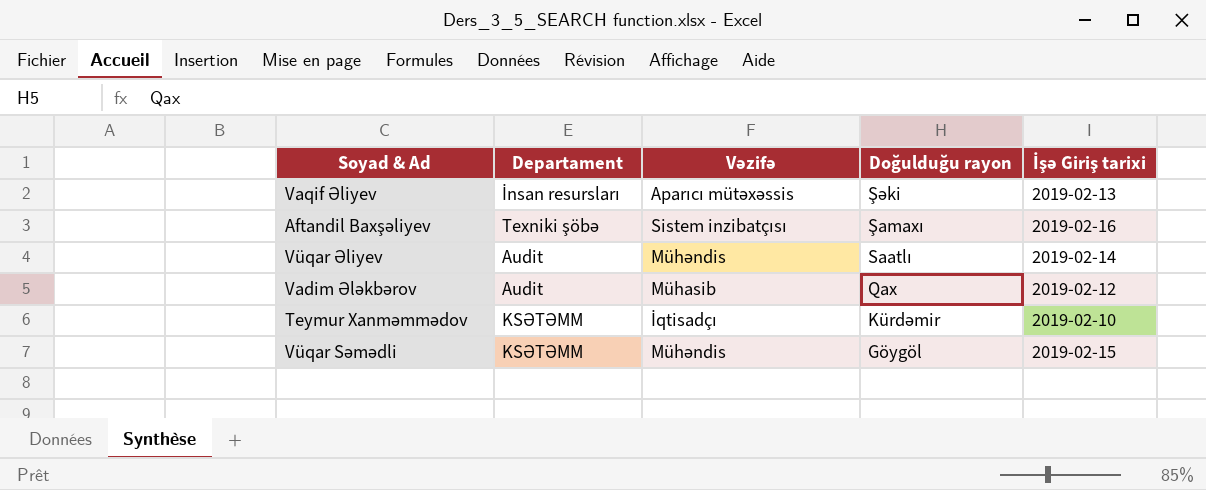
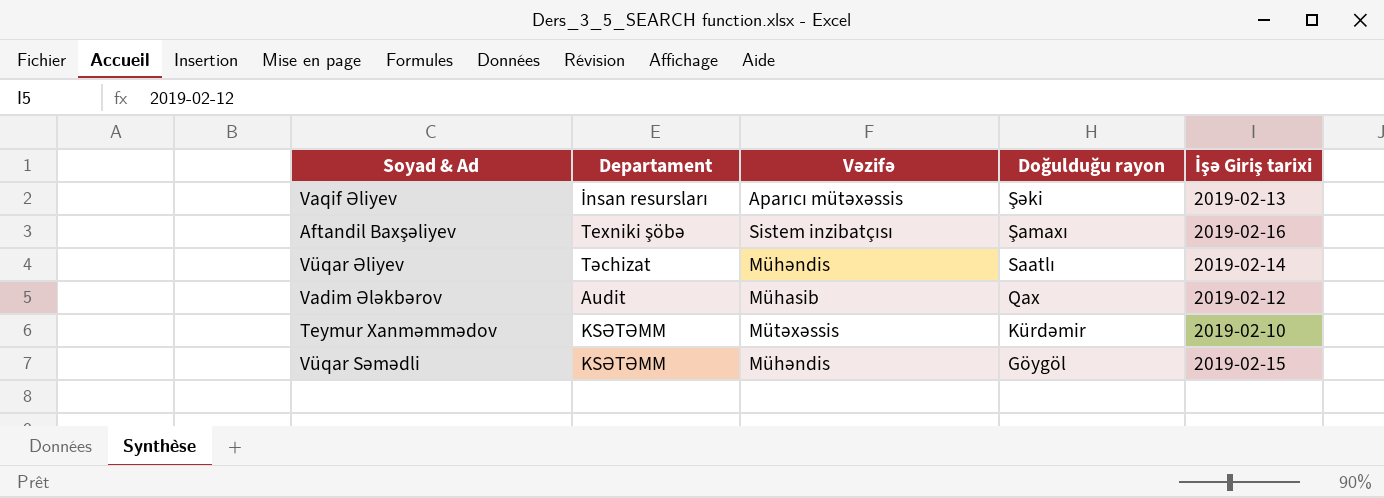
Vüqar Əliyev | Departament: Audit -> Təchizat
Teymur Xanməmmədov | Vəzifə: İqtisadçı -> Mütəxəssis

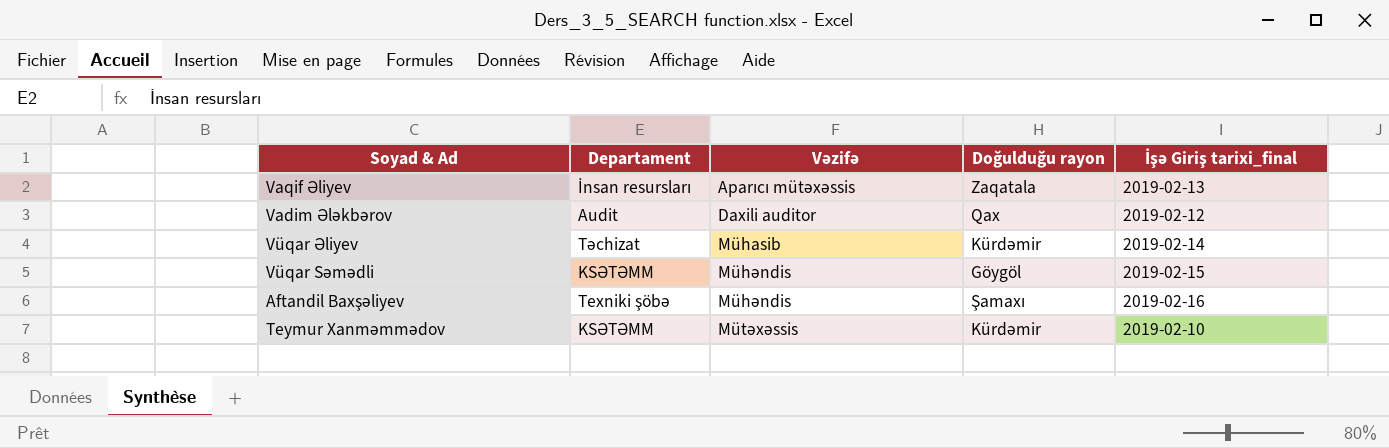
row order: Doğulduğu rayon descending -> Vəzifə ascending
column name: İşə Giriş tarixi -> İşə Giriş tarixi_final
Vaqif Əliyev | Doğulduğu rayon: Şəki -> Zaqatala
Vadim Ələkbərov | Vəzifə: Mühasib -> Daxili auditor
Vüqar Əliyev | Vəzifə: Mühəndis -> Mühasib
Vüqar Əliyev | Doğulduğu rayon: Saatlı -> Kürdəmir
Aftandil Baxşəliyev | Vəzifə: Sistem inzibatçısı -> Mühəndis

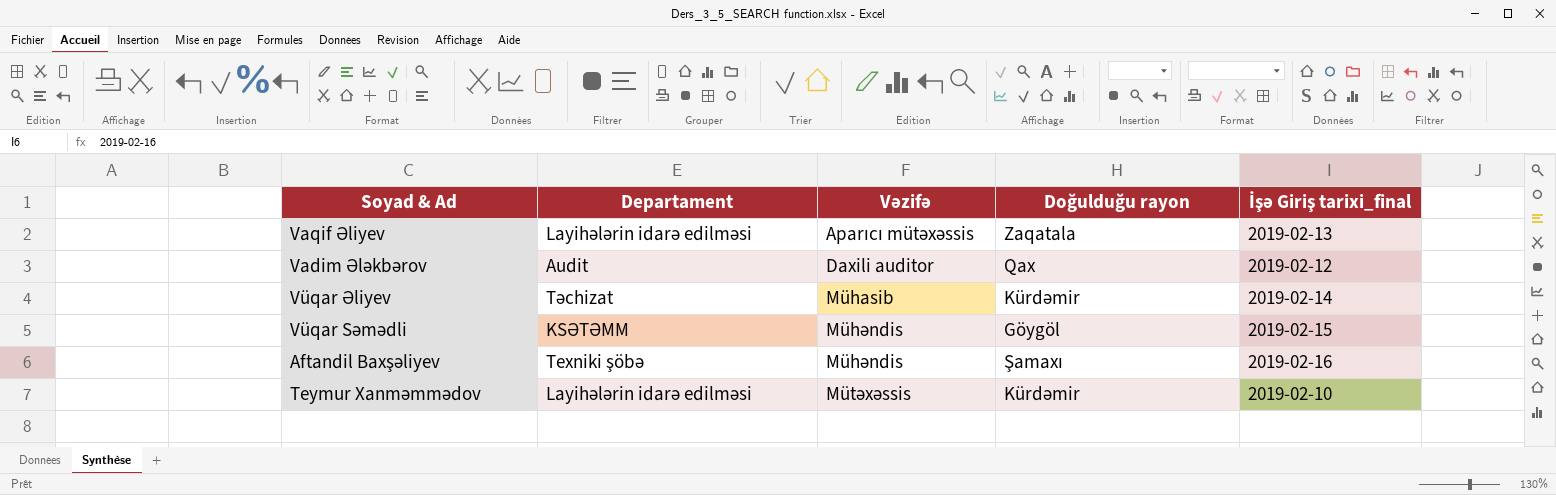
Vaqif Əliyev | Departament: İnsan resursları -> Layihələrin idarə edilməsi
Teymur Xanməmmədov | Departament: KSƏTƏMM -> Layihələrin idarə edilməsi

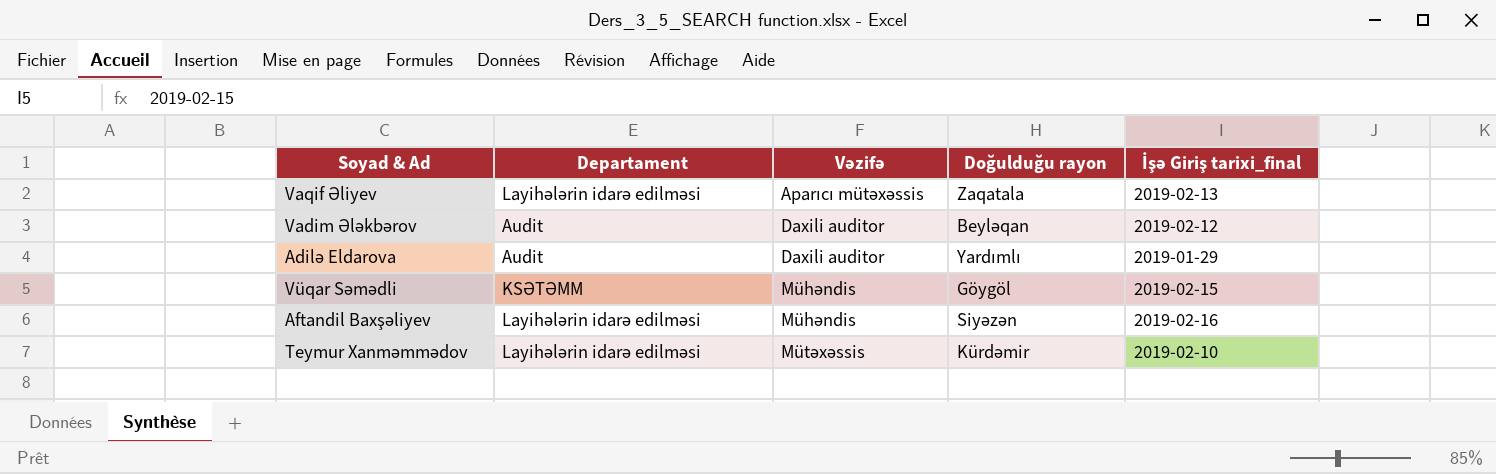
row Vüqar Əliyev: Təchizat | Mühasib | Kürdəmir | 2019-02-14 -> none
Vadim Ələkbərov | Doğulduğu rayon: Qax -> Beyləqan
row Adilə Eldarova: none -> Audit | Daxili auditor | Yardımlı | 2019-01-29
Aftandil Baxşəliyev | Departament: Texniki şöbə -> Layihələrin idarə edilməsi
Aftandil Baxşəliyev | Doğulduğu rayon: Şamaxı -> Siyəzən

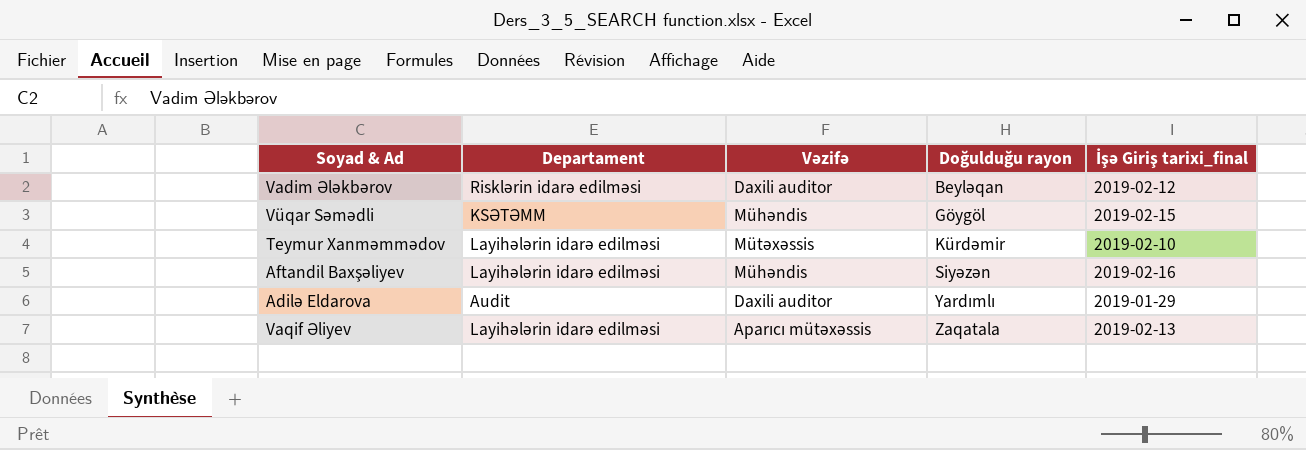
row order: Vəzifə ascending -> Doğulduğu rayon ascending
Vadim Ələkbərov | Departament: Audit -> Risklərin idarə edilməsi

